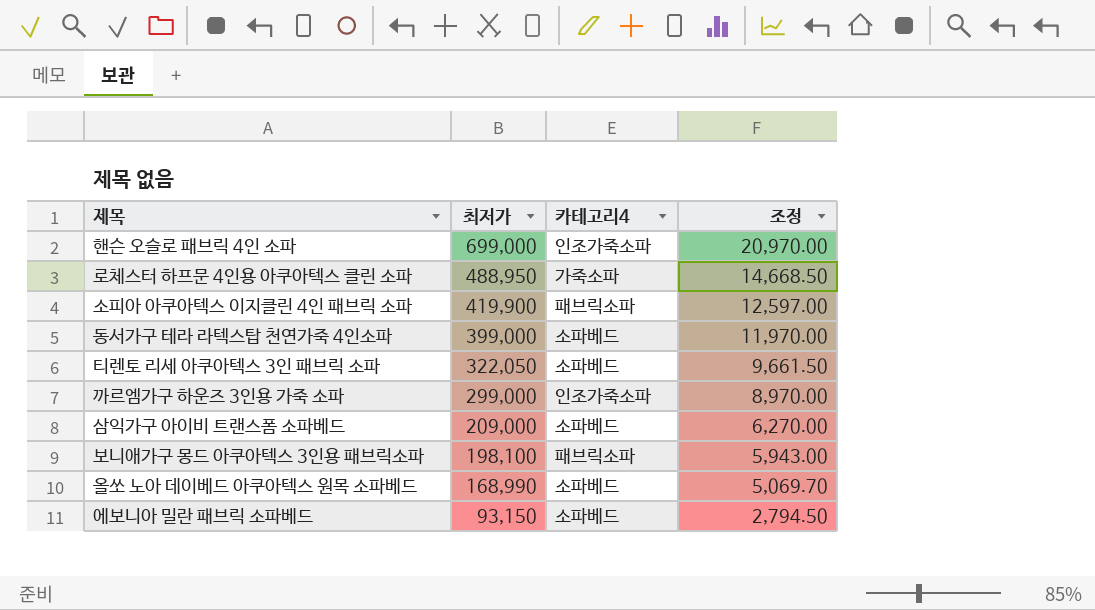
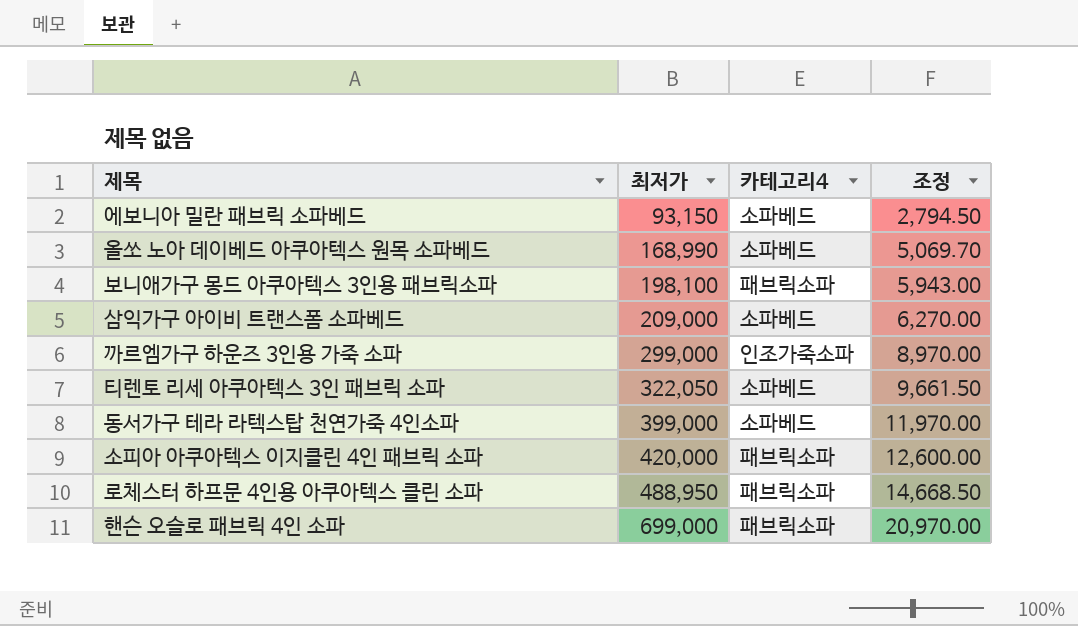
row order: 최저가 descending -> 최저가 ascending
소피아 아쿠아텍스 이지클린 4인 패브릭 소파 | 최저가: 419,900 -> 420,000
소피아 아쿠아텍스 이지클린 4인 패브릭 소파 | 조정: 12,597.00 -> 12,600.00
로체스터 하프문 4인용 아쿠아텍스 클린 소파 | 카테고리4: 가죽소파 -> 패브릭소파
핸슨 오슬로 패브릭 4인 소파 | 카테고리4: 인조가죽소파 -> 패브릭소파

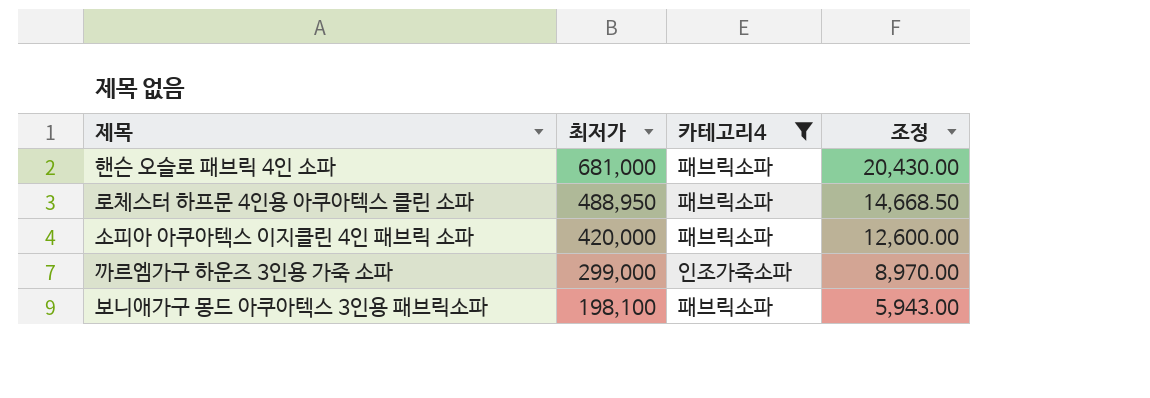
filter: none -> 카테고리4 != 소파베드
row order: 최저가 ascending -> 최저가 descending
핸슨 오슬로 패브릭 4인 소파 | 최저가: 699,000 -> 681,000
핸슨 오슬로 패브릭 4인 소파 | 조정: 20,970.00 -> 20,430.00

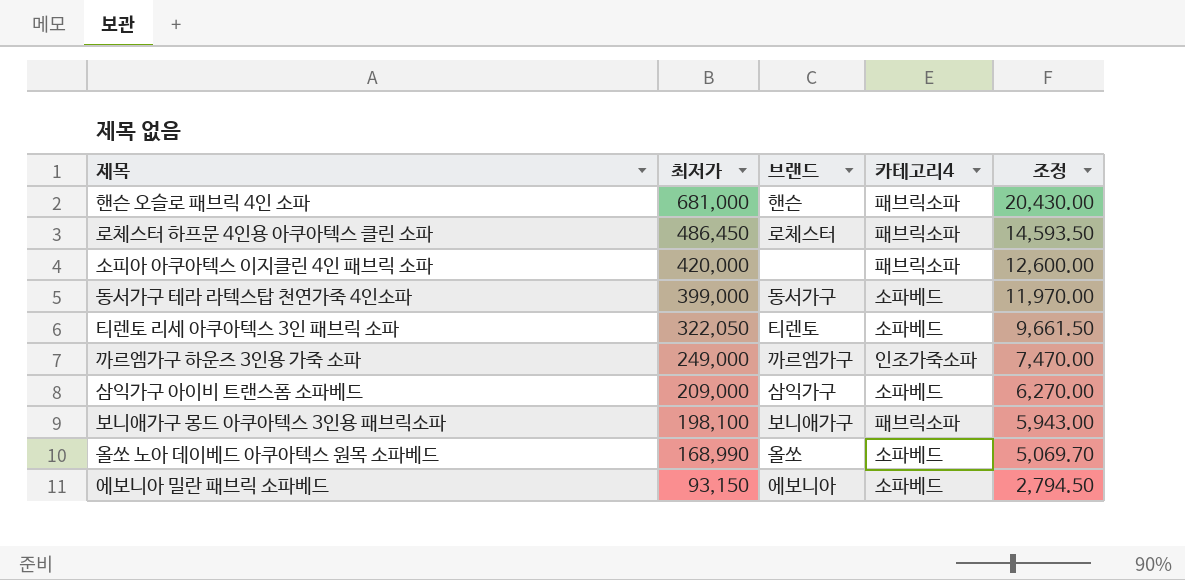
filter: 카테고리4 != 소파베드 -> none
column 브랜드 | position: none -> 3
로체스터 하프문 4인용 아쿠아텍스 클린 소파 | 최저가: 488,950 -> 486,450
로체스터 하프문 4인용 아쿠아텍스 클린 소파 | 조정: 14,668.50 -> 14,593.50
까르엠가구 하운즈 3인용 가죽 소파 | 최저가: 299,000 -> 249,000
까르엠가구 하운즈 3인용 가죽 소파 | 조정: 8,970.00 -> 7,470.00

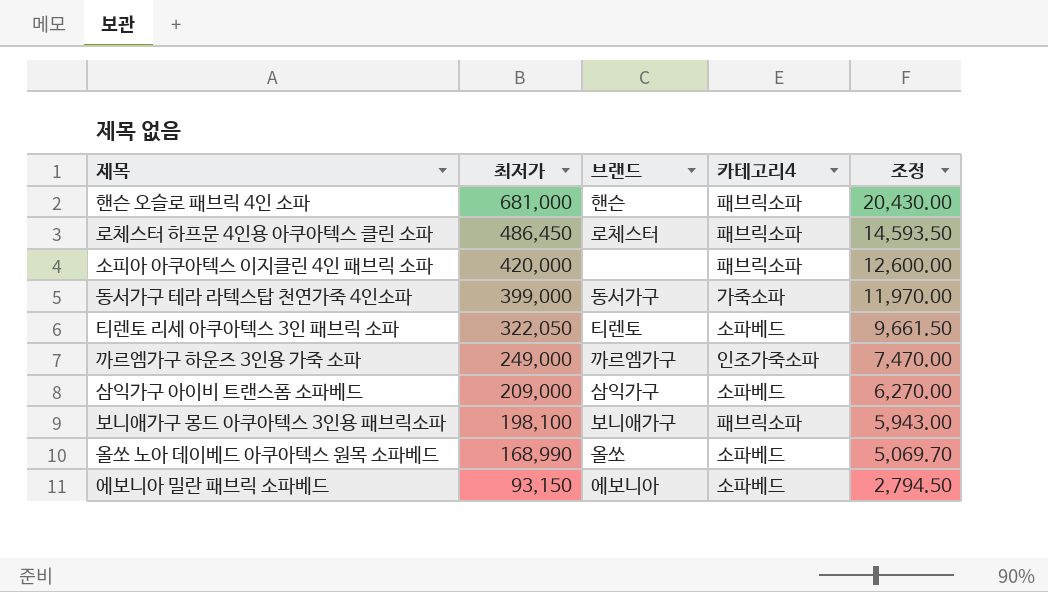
동서가구 테라 라텍스탑 천연가죽 4인소파 | 카테고리4: 소파베드 -> 가죽소파

